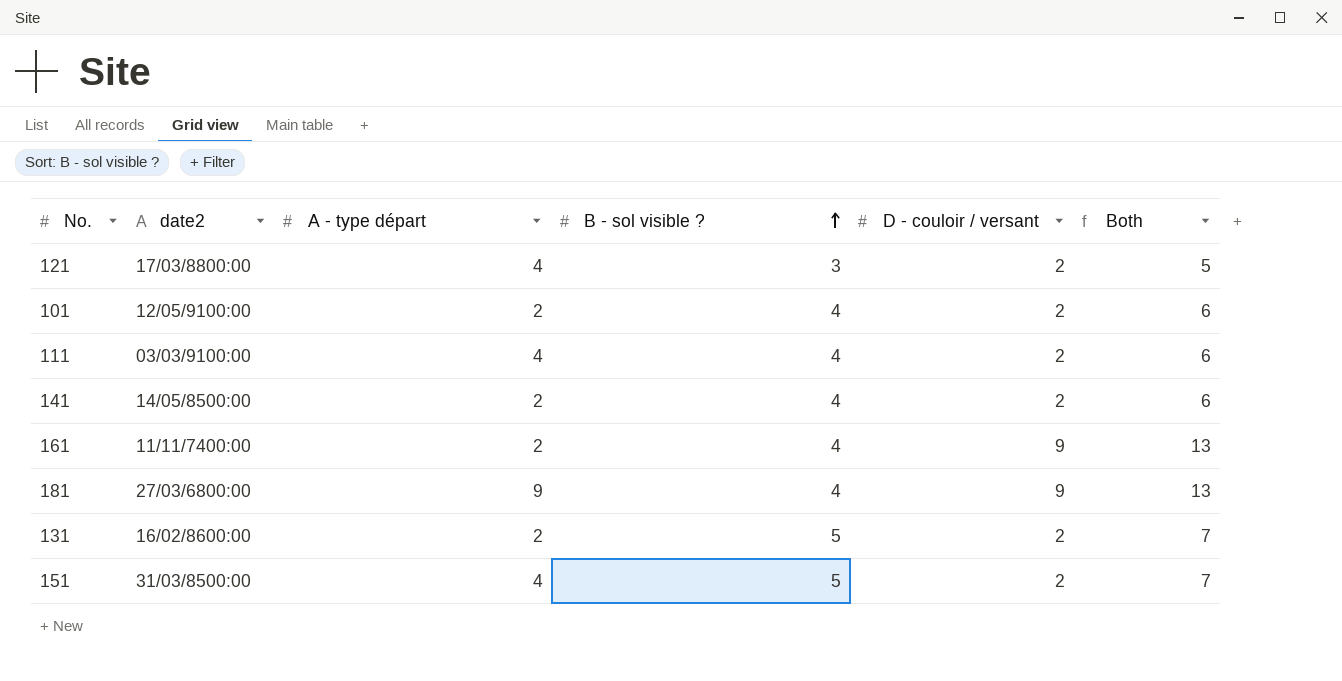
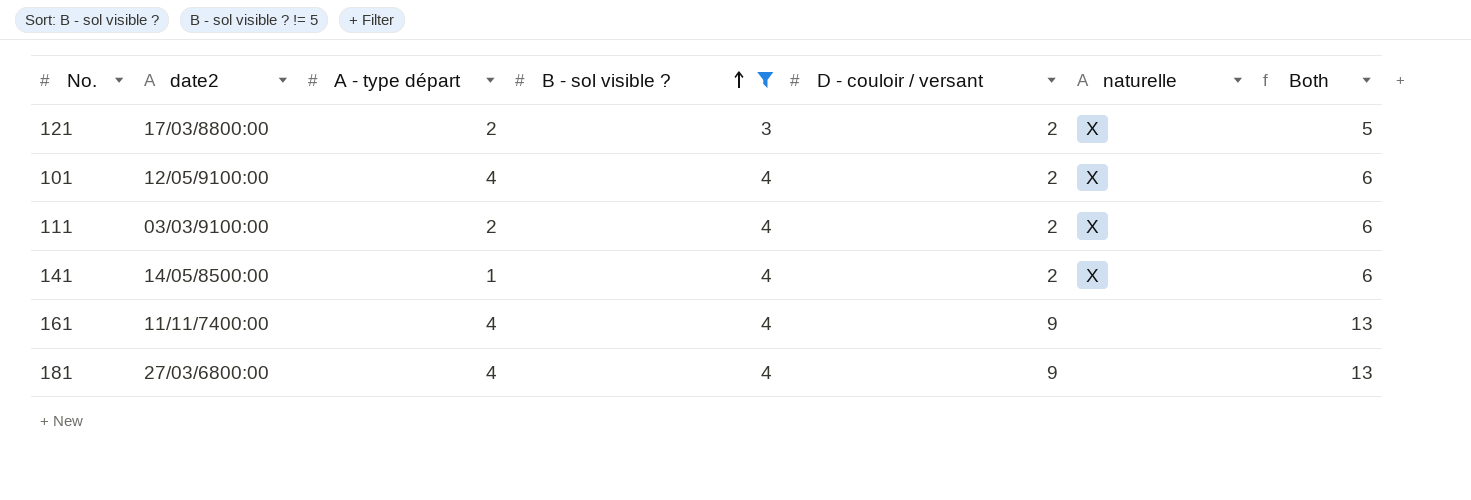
filter: none -> B - sol visible ? != 5
column naturelle | position: none -> 6
121 | A - type départ: 4 -> 2
101 | A - type départ: 2 -> 4
111 | A - type départ: 4 -> 2
141 | A - type départ: 2 -> 1
161 | A - type départ: 2 -> 4
181 | A - type départ: 9 -> 4

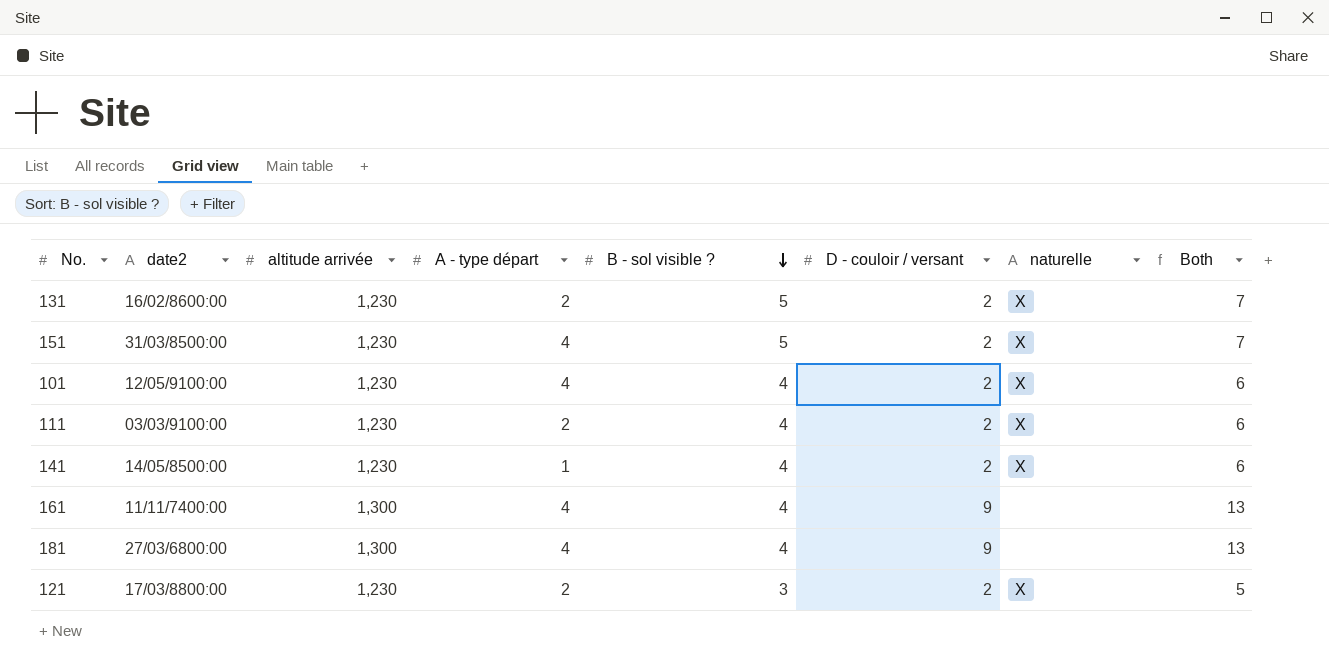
filter: B - sol visible ? != 5 -> none
row order: B - sol visible ? ascending -> B - sol visible ? descending
column altitude arrivée | position: none -> 3

